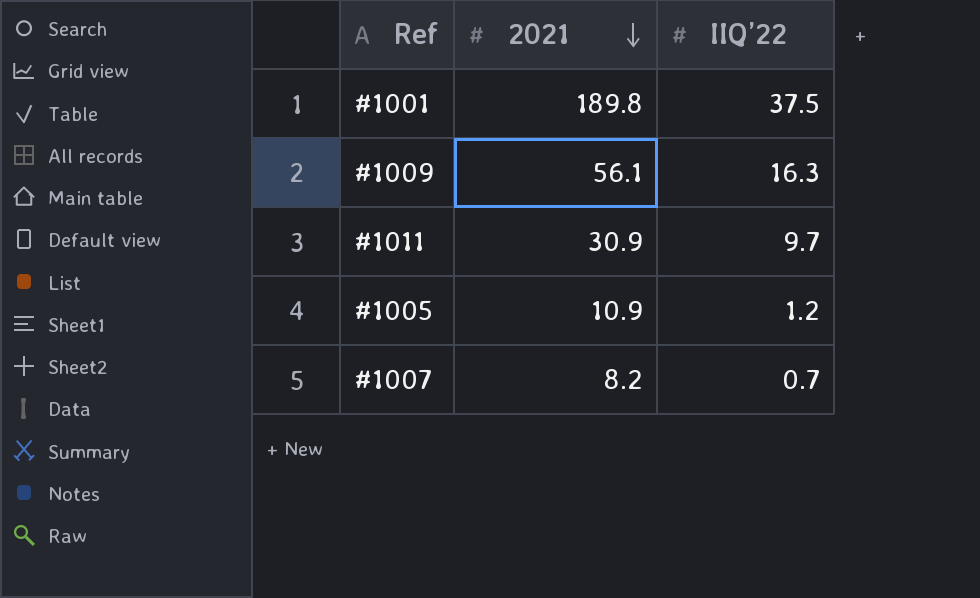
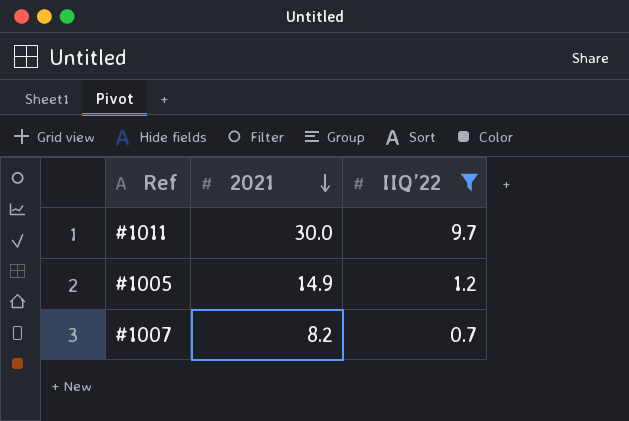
filter: none -> IIQ’22 <= 9.7
#1011 | 2021: 30.9 -> 30.0
#1005 | 2021: 10.9 -> 14.9

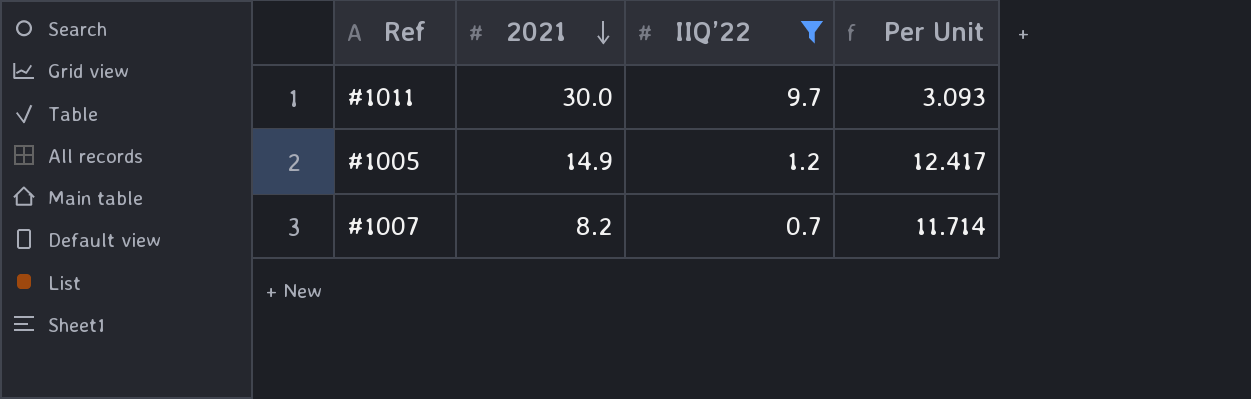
column Per Unit | formula: none -> [2021] / [IIQ’22]

